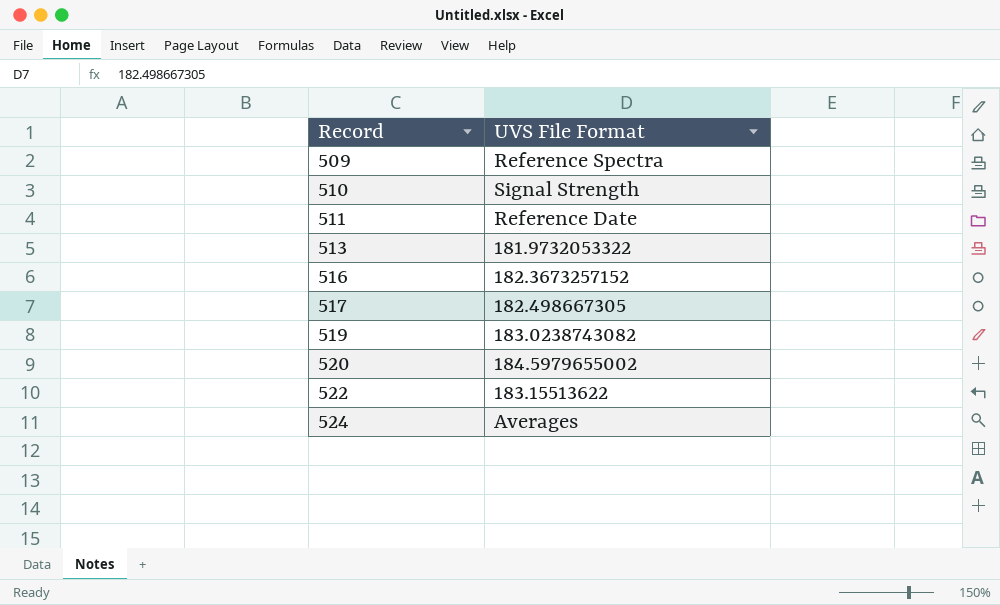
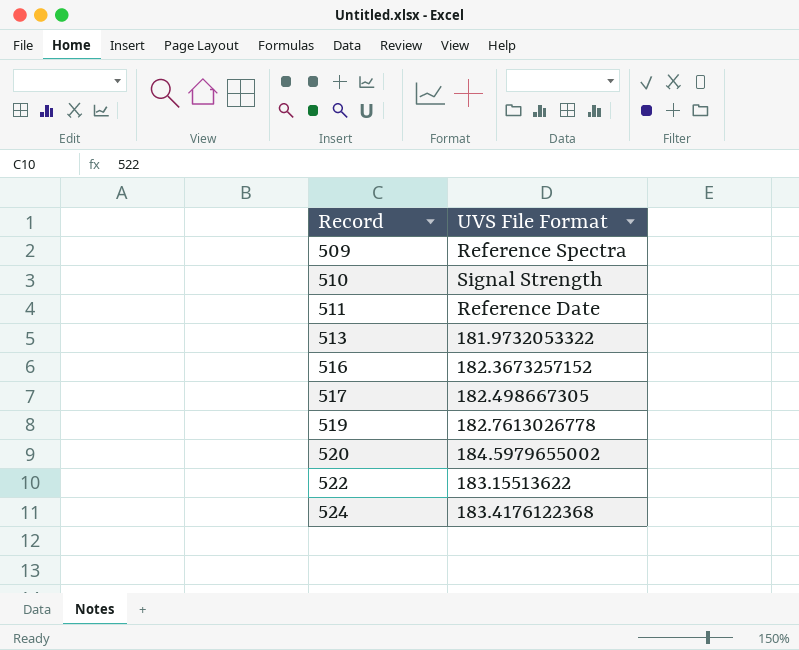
519 | UVS File Format: 183.0238743082 -> 182.7613026778
524 | UVS File Format: Averages -> 183.4176122368

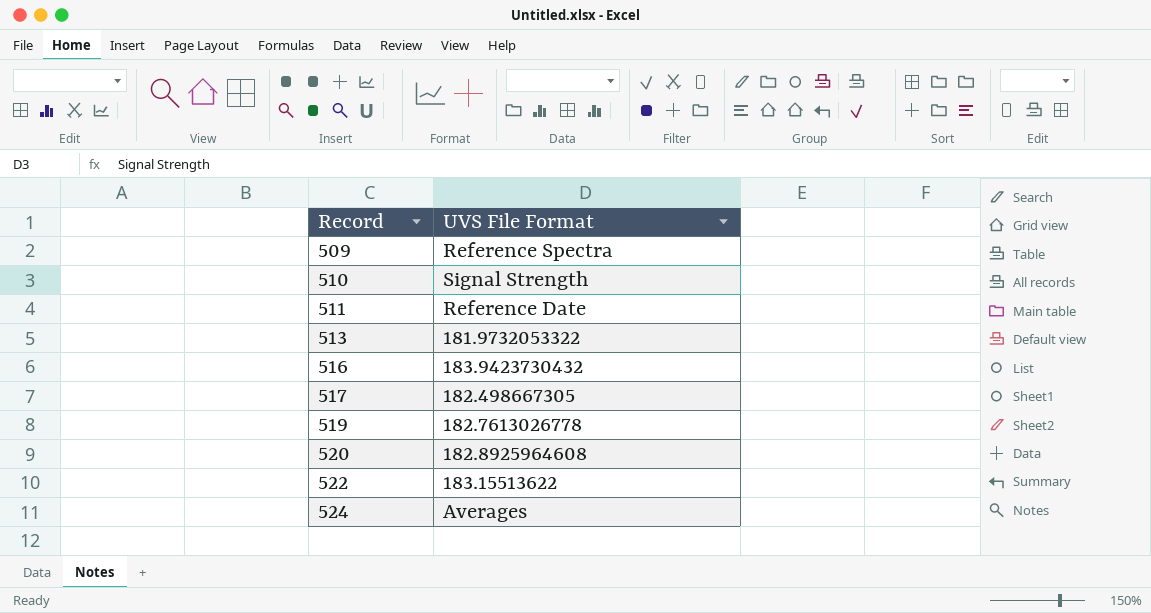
516 | UVS File Format: 182.3673257152 -> 183.9423730432
520 | UVS File Format: 184.5979655002 -> 182.8925964608
524 | UVS File Format: 183.4176122368 -> Averages

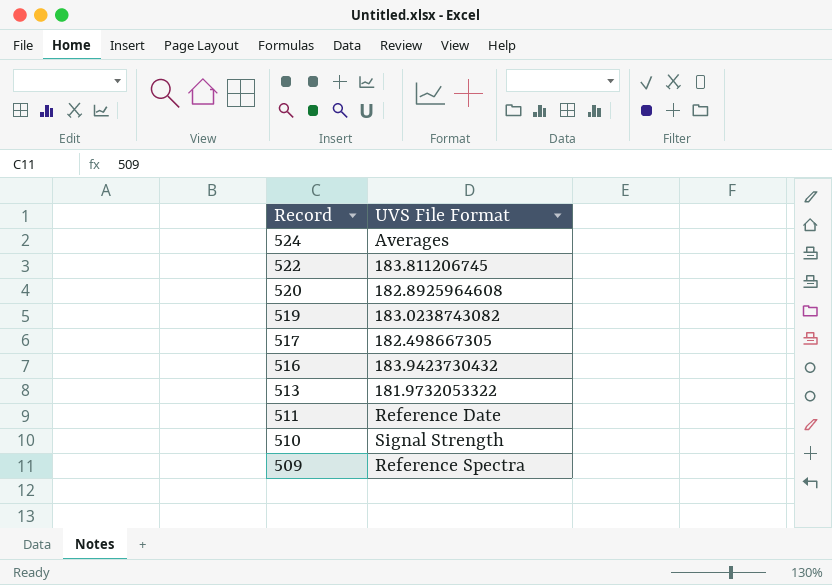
row order: Record ascending -> Record descending
522 | UVS File Format: 183.15513622 -> 183.811206745
519 | UVS File Format: 182.7613026778 -> 183.0238743082

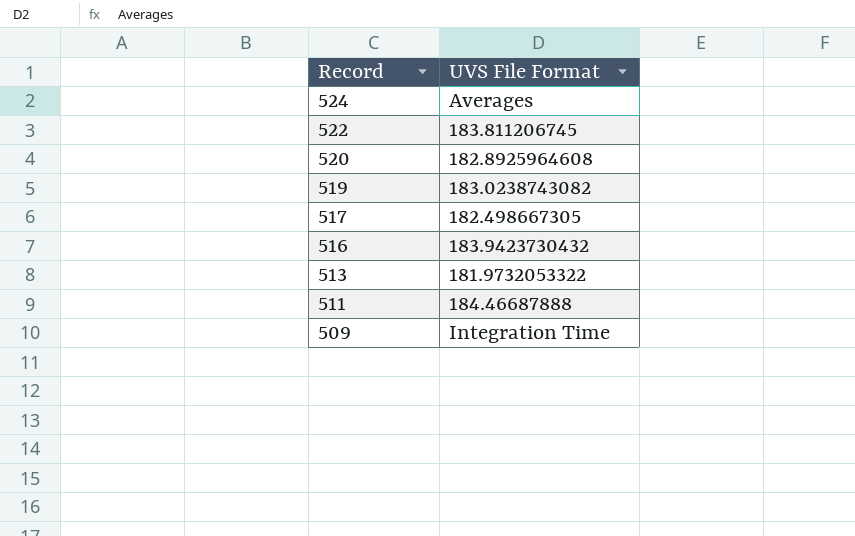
row 510: Signal Strength -> none
511 | UVS File Format: Reference Date -> 184.46687888
509 | UVS File Format: Reference Spectra -> Integration Time

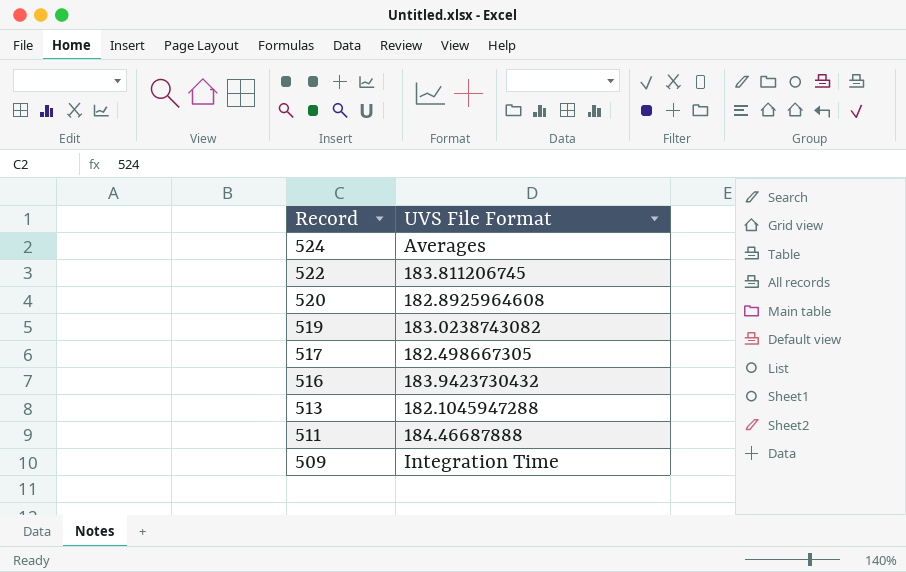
513 | UVS File Format: 181.9732053322 -> 182.1045947288

